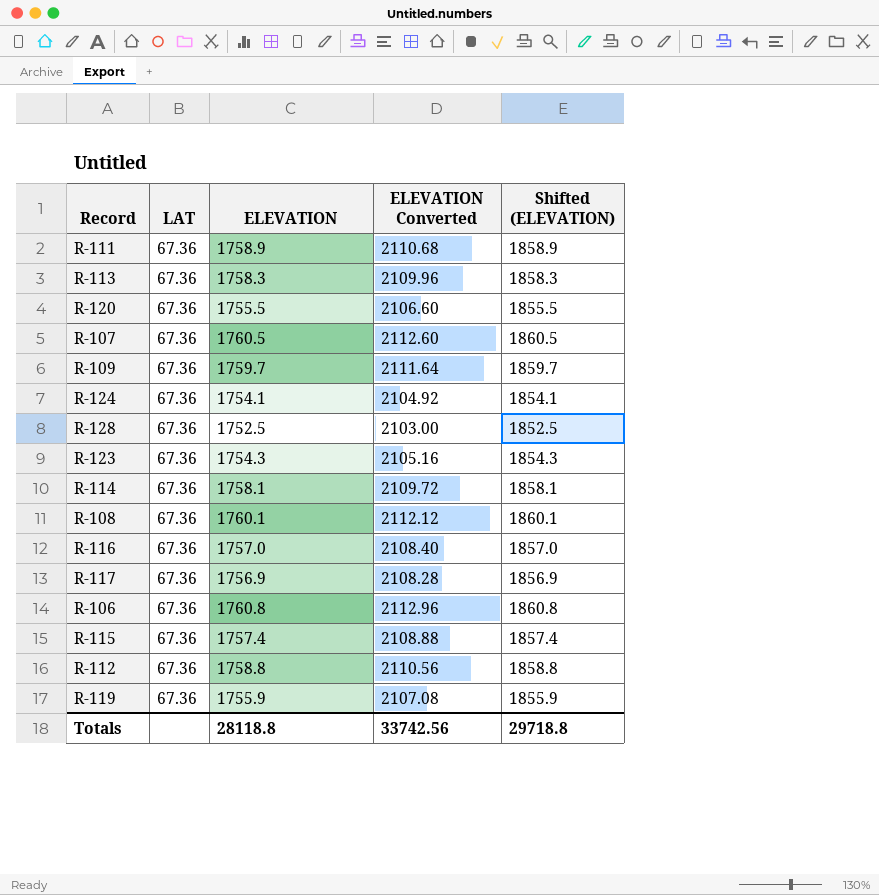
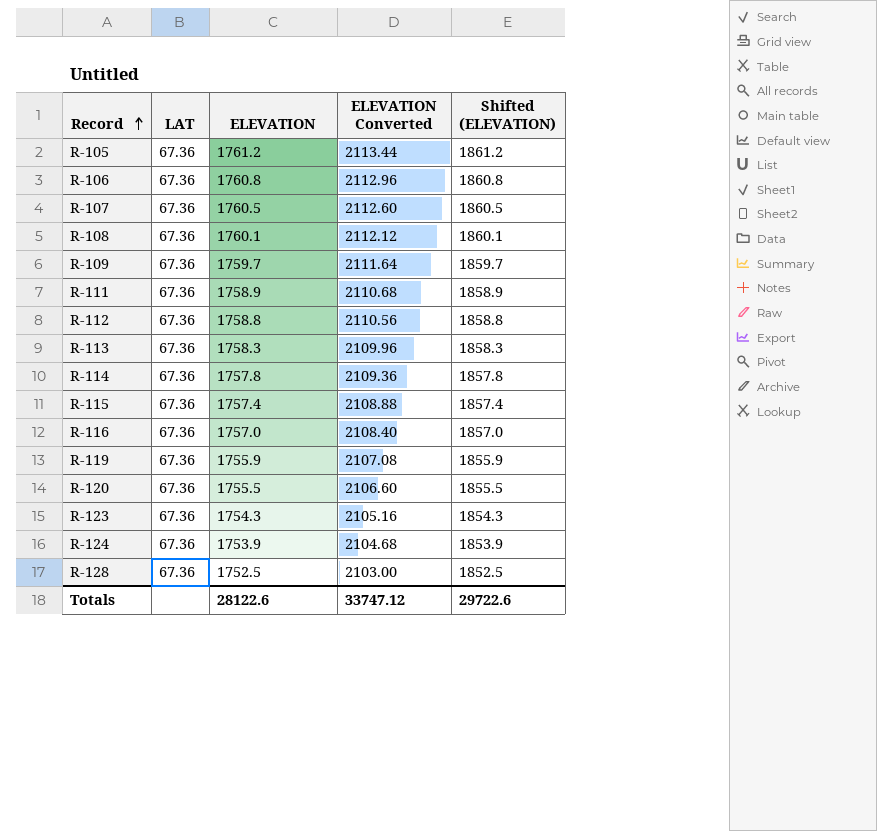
row order: none -> Record ascending
row R-117: 67.36 | 1756.9 | 2108.28 | 1856.9 -> none
row R-105: none -> 67.36 | 1761.2 | 2113.44 | 1861.2
R-114 | ELEVATION: 1758.1 -> 1757.8
R-114 | ELEVATION Converted: 2109.72 -> 2109.36
R-114 | Shifted (ELEVATION): 1858.1 -> 1857.8
R-124 | ELEVATION: 1754.1 -> 1753.9
R-124 | ELEVATION Converted: 2104.92 -> 2104.68
R-124 | Shifted (ELEVATION): 1854.1 -> 1853.9
Totals | ELEVATION: 28118.8 -> 28122.6
Totals | ELEVATION Converted: 33742.56 -> 33747.12
Totals | Shifted (ELEVATION): 29718.8 -> 29722.6

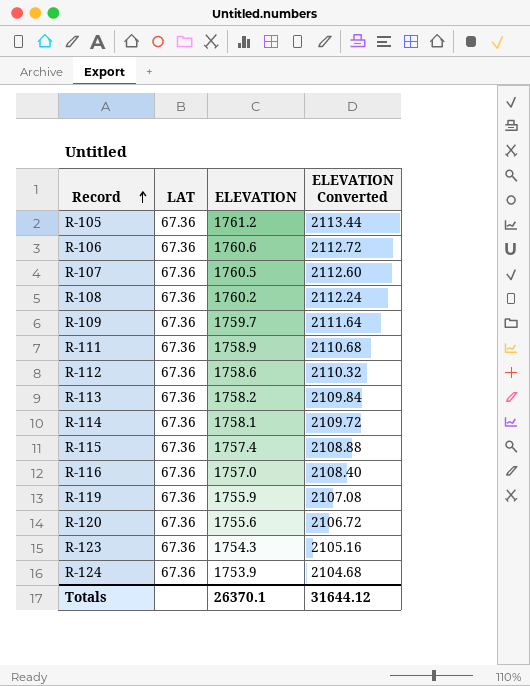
column Shifted (ELEVATION) | formula: [ELEVATION] + 100 -> none
row R-128: 67.36 | 1752.5 | 2103.00 | 1852.5 -> none
R-106 | ELEVATION: 1760.8 -> 1760.6
R-106 | ELEVATION Converted: 2112.96 -> 2112.72
R-108 | ELEVATION: 1760.1 -> 1760.2
R-108 | ELEVATION Converted: 2112.12 -> 2112.24
R-112 | ELEVATION: 1758.8 -> 1758.6
R-112 | ELEVATION Converted: 2110.56 -> 2110.32
R-113 | ELEVATION: 1758.3 -> 1758.2
R-113 | ELEVATION Converted: 2109.96 -> 2109.84
R-114 | ELEVATION: 1757.8 -> 1758.1
R-114 | ELEVATION Converted: 2109.36 -> 2109.72
R-120 | ELEVATION: 1755.5 -> 1755.6
R-120 | ELEVATION Converted: 2106.60 -> 2106.72
Totals | ELEVATION: 28122.6 -> 26370.1
Totals | ELEVATION Converted: 33747.12 -> 31644.12

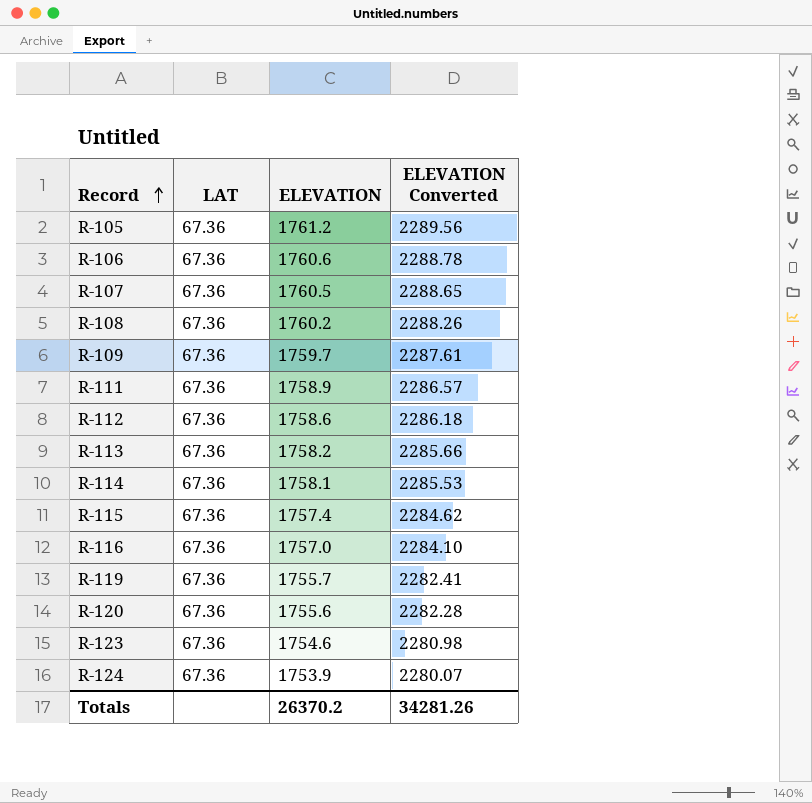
column ELEVATION Converted | formula: [ELEVATION] * 1.2 -> [ELEVATION] * 1.3
R-119 | ELEVATION: 1755.9 -> 1755.7
R-123 | ELEVATION: 1754.3 -> 1754.6
Totals | ELEVATION: 26370.1 -> 26370.2
Totals | ELEVATION Converted: 31644.12 -> 34281.26

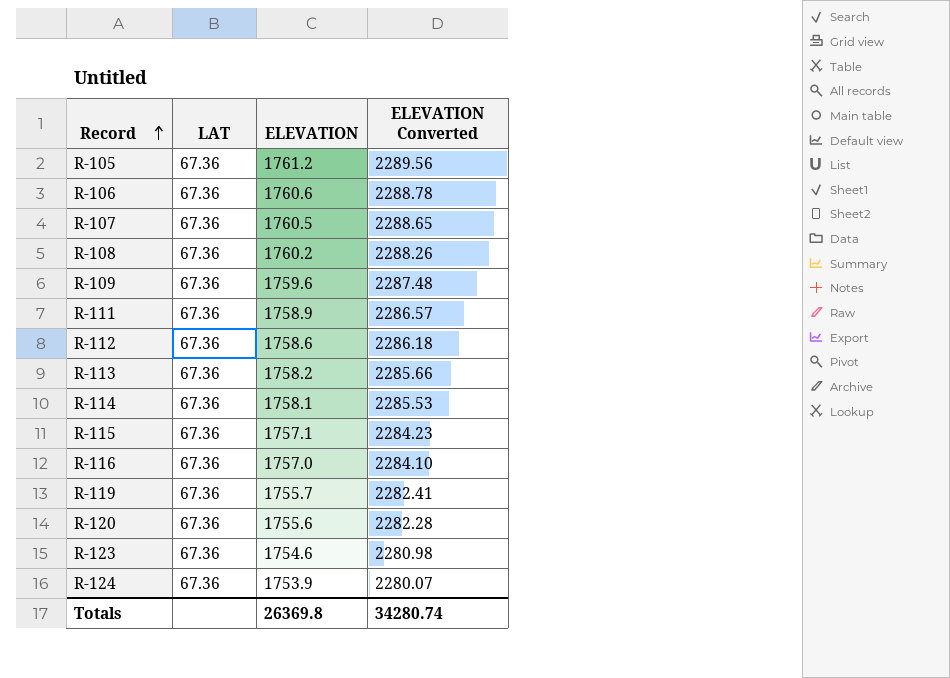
R-109 | ELEVATION: 1759.7 -> 1759.6
R-109 | ELEVATION Converted: 2287.61 -> 2287.48
R-115 | ELEVATION: 1757.4 -> 1757.1
R-115 | ELEVATION Converted: 2284.62 -> 2284.23
Totals | ELEVATION: 26370.2 -> 26369.8
Totals | ELEVATION Converted: 34281.26 -> 34280.74

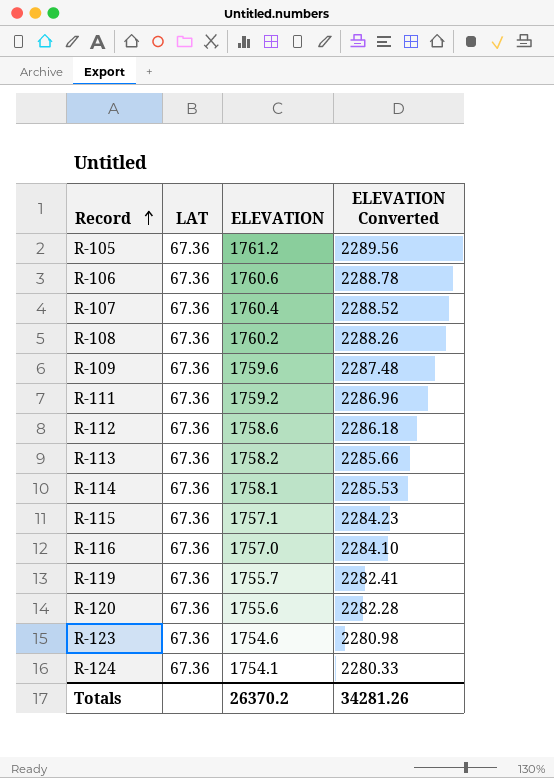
R-107 | ELEVATION: 1760.5 -> 1760.4
R-107 | ELEVATION Converted: 2288.65 -> 2288.52
R-111 | ELEVATION: 1758.9 -> 1759.2
R-111 | ELEVATION Converted: 2286.57 -> 2286.96
R-124 | ELEVATION: 1753.9 -> 1754.1
R-124 | ELEVATION Converted: 2280.07 -> 2280.33
Totals | ELEVATION: 26369.8 -> 26370.2
Totals | ELEVATION Converted: 34280.74 -> 34281.26

